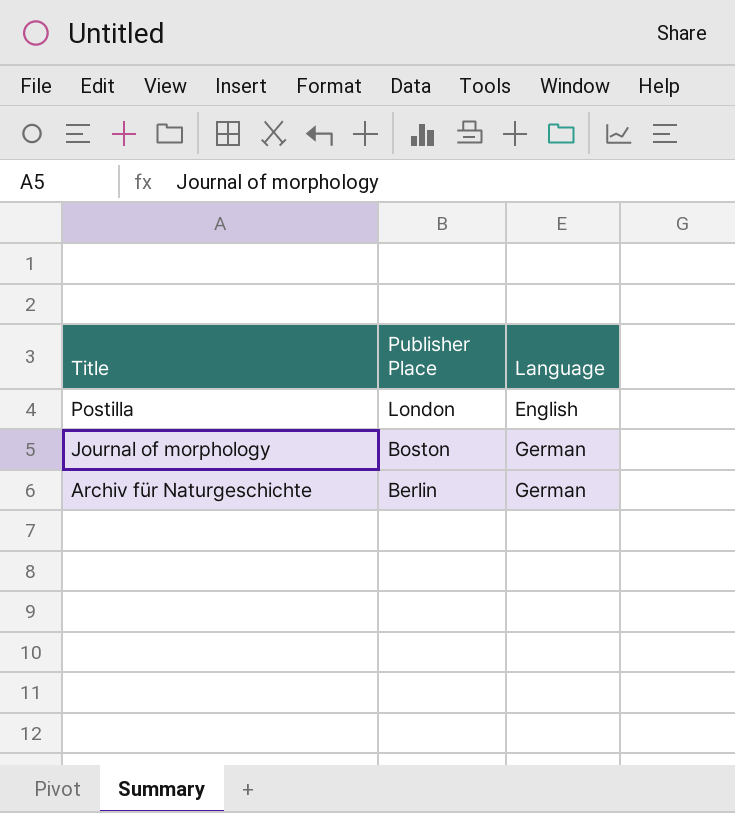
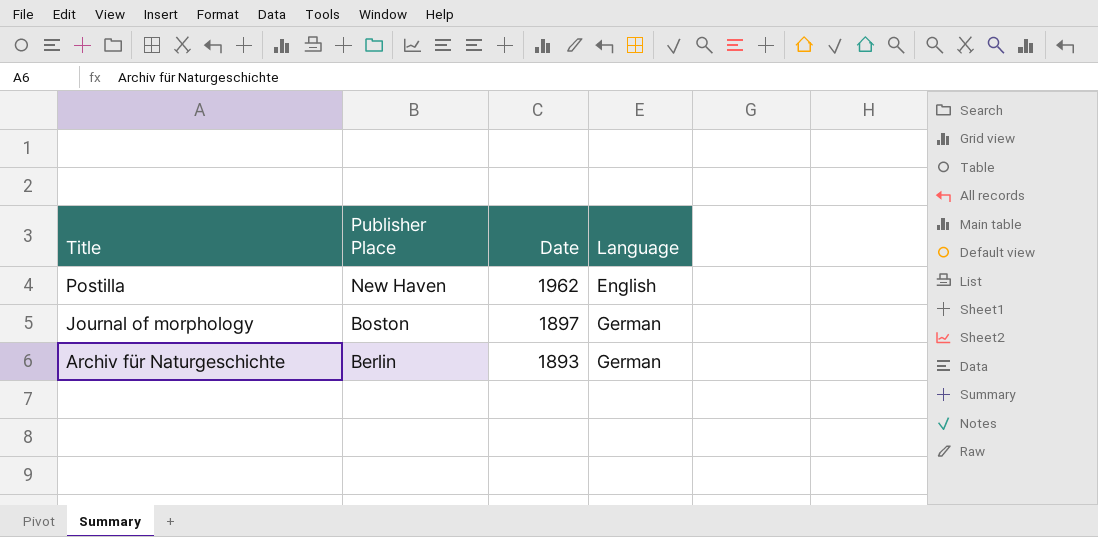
column Date | position: none -> 3
Postilla | Publisher Place: London -> New Haven

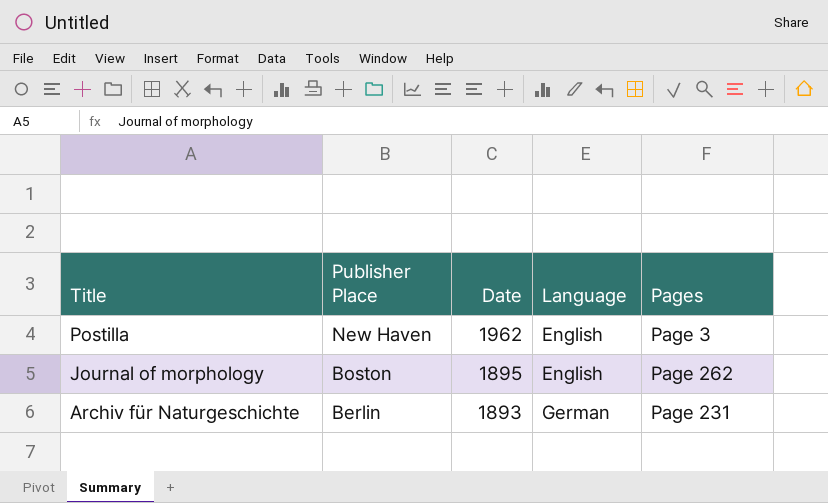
column Pages | position: none -> 5
Journal of morphology | Date: 1897 -> 1895
Journal of morphology | Language: German -> English

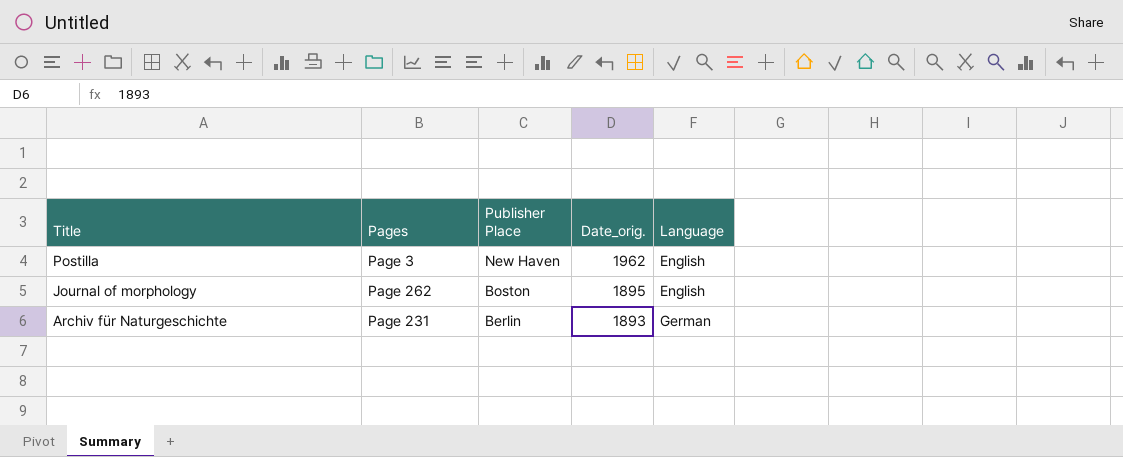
column Pages | position: 5 -> 2
column name: Date -> Date_orig.

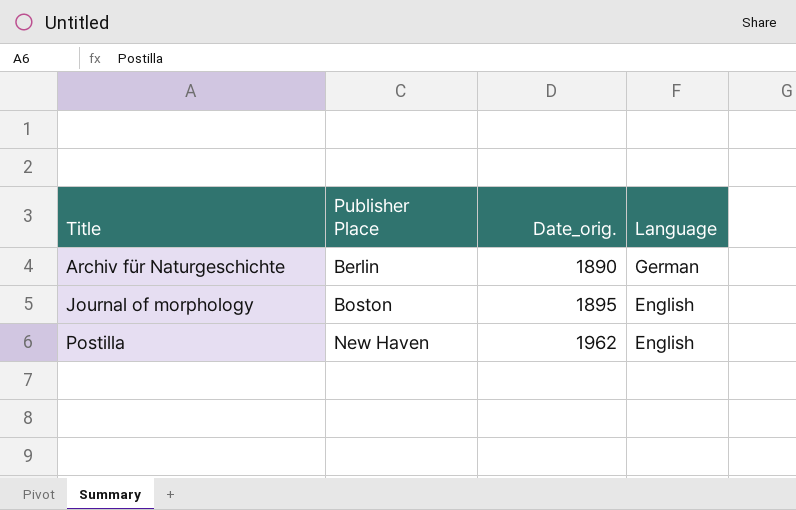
row order: Title descending -> Title ascending
column Pages | position: 2 -> none
Archiv für Naturgeschichte | Date_orig.: 1893 -> 1890

